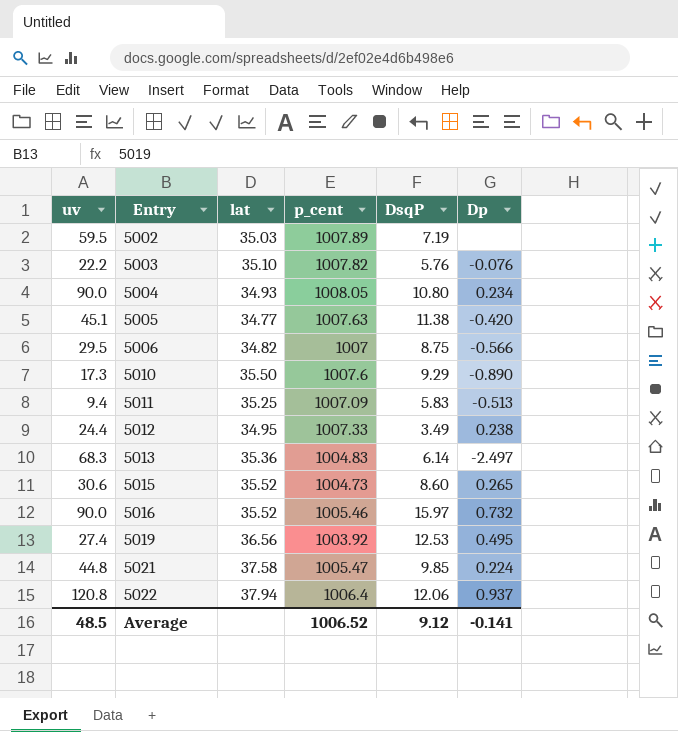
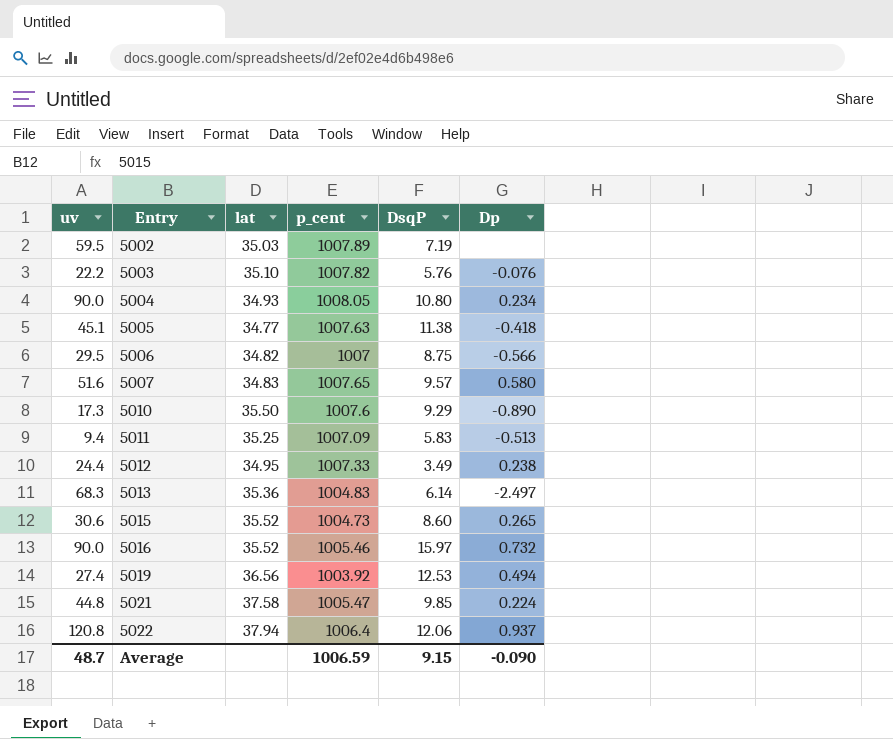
5005 | Dp: -0.420 -> -0.418
row 5007: none -> 51.6 | 34.83 | 1007.65 | 9.57 | 0.580
5019 | Dp: 0.495 -> 0.494
Average | uv: 48.5 -> 48.7
Average | p_cent: 1006.52 -> 1006.59
Average | DsqP: 9.12 -> 9.15
Average | Dp: -0.141 -> -0.090

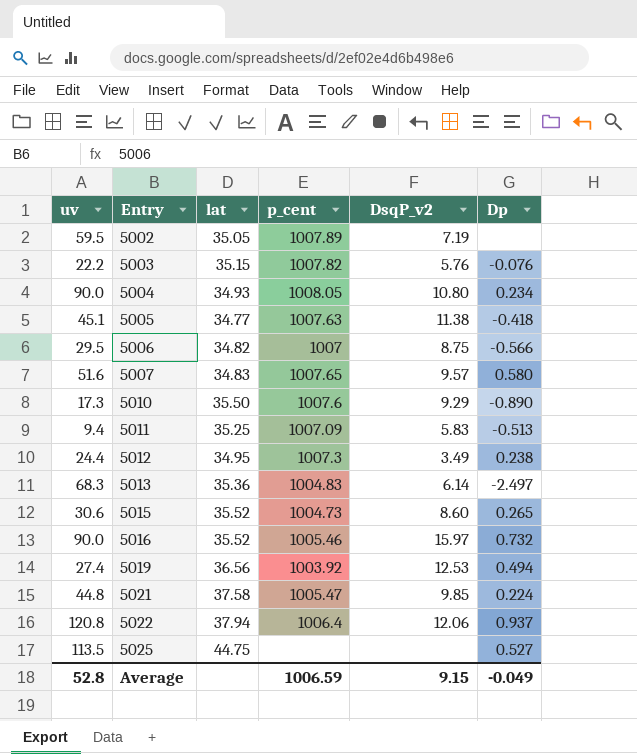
column name: DsqP -> DsqP_v2
5002 | lat: 35.03 -> 35.05
5003 | lat: 35.10 -> 35.15
5012 | p_cent: 1007.33 -> 1007.3
row 5025: none -> 113.5 | 44.75 | none | none | 0.527
Average | uv: 48.7 -> 52.8
Average | Dp: -0.090 -> -0.049

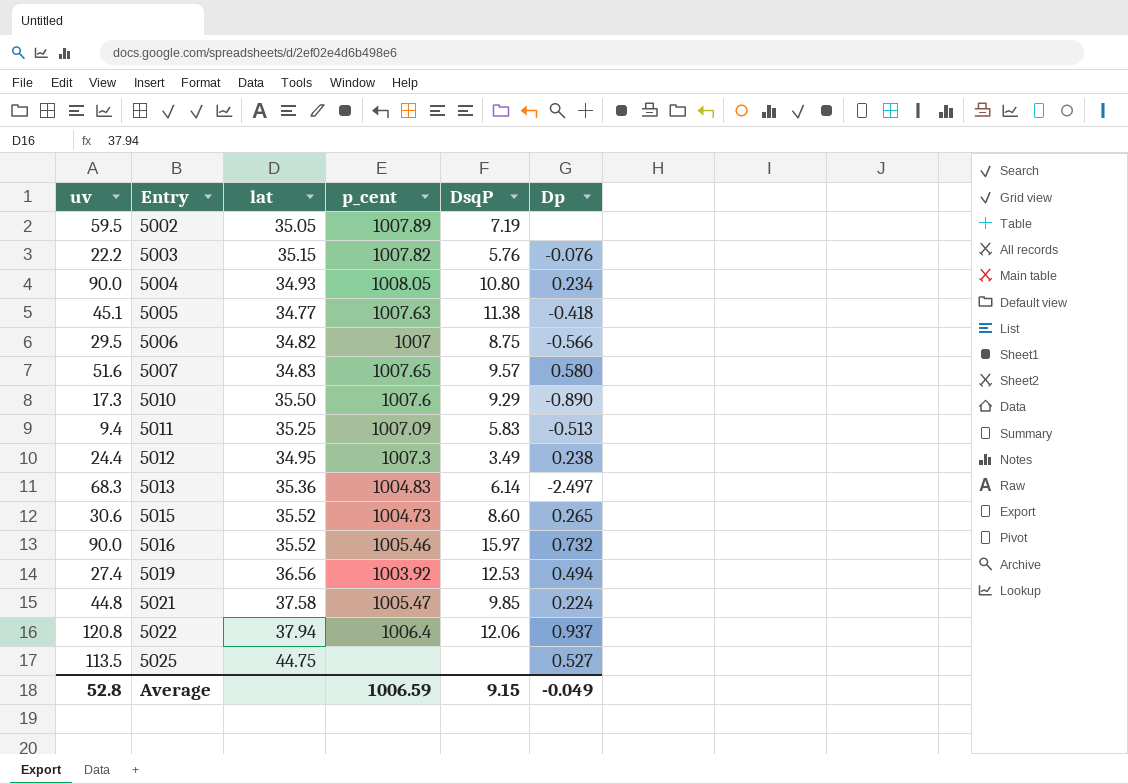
column name: DsqP_v2 -> DsqP

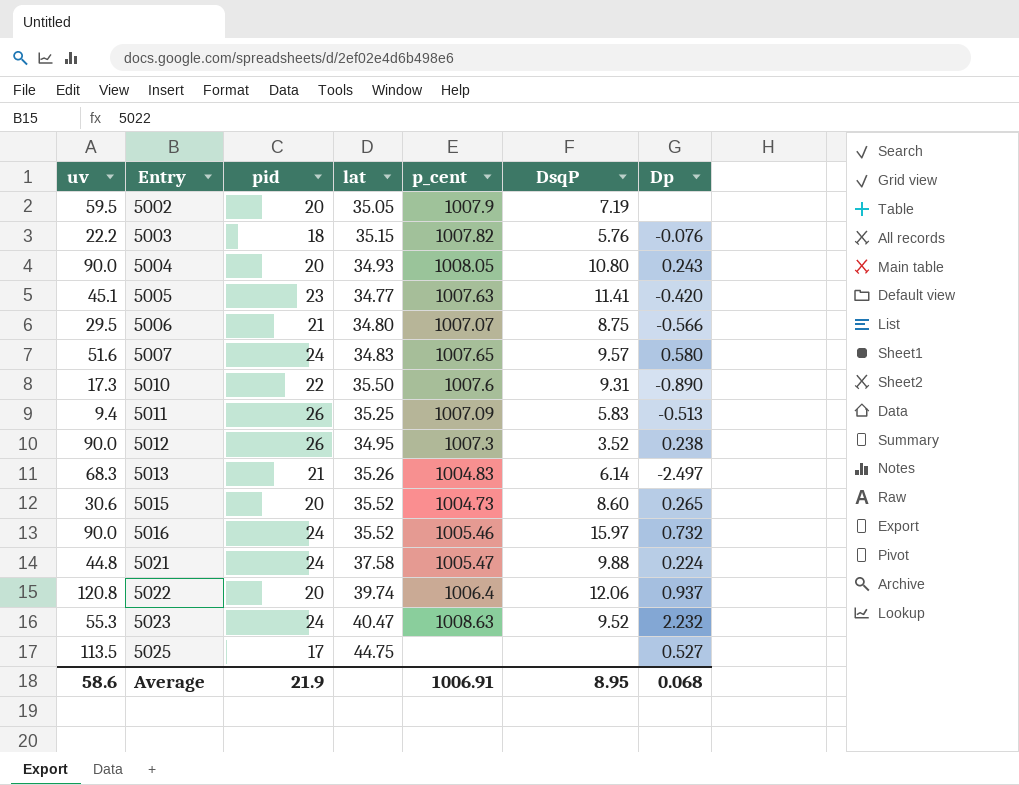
column pid | position: none -> 3
row 5019: 27.4 | 36.56 | 1003.92 | 12.53 | 0.494 -> none
5002 | p_cent: 1007.89 -> 1007.9
5004 | Dp: 0.234 -> 0.243
5005 | DsqP: 11.38 -> 11.41
5005 | Dp: -0.418 -> -0.420
5006 | lat: 34.82 -> 34.80
5006 | p_cent: 1007 -> 1007.07
5010 | DsqP: 9.29 -> 9.31
5012 | uv: 24.4 -> 90.0
5012 | DsqP: 3.49 -> 3.52
5013 | lat: 35.36 -> 35.26
5021 | DsqP: 9.85 -> 9.88
5022 | lat: 37.94 -> 39.74
row 5023: none -> 55.3 | 24 | 40.47 | 1008.63 | 9.52 | 2.232
Average | uv: 52.8 -> 58.6
Average | p_cent: 1006.59 -> 1006.91
Average | DsqP: 9.15 -> 8.95
Average | Dp: -0.049 -> 0.068

